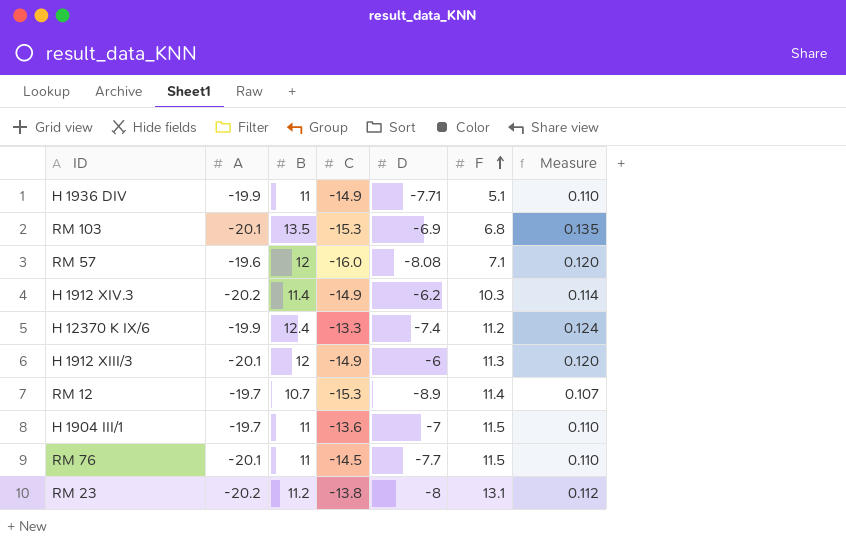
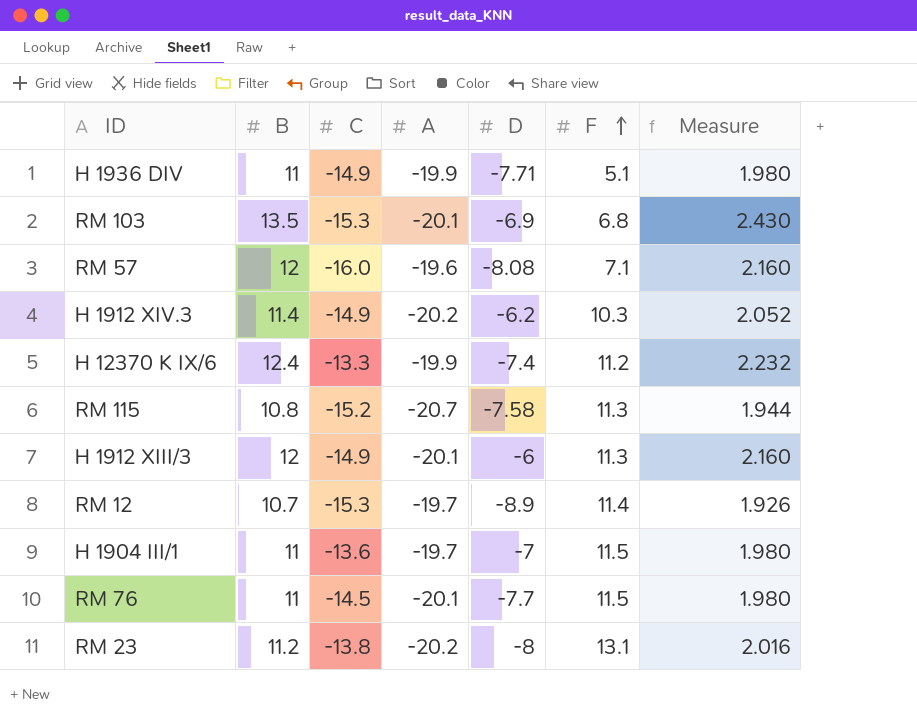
column A | position: 2 -> 4
column Measure | formula: [B] * 0.01 -> [B] * 0.18
row RM 115: none -> 10.8 | -15.2 | -20.7 | -7.58 | 11.3 | 1.944

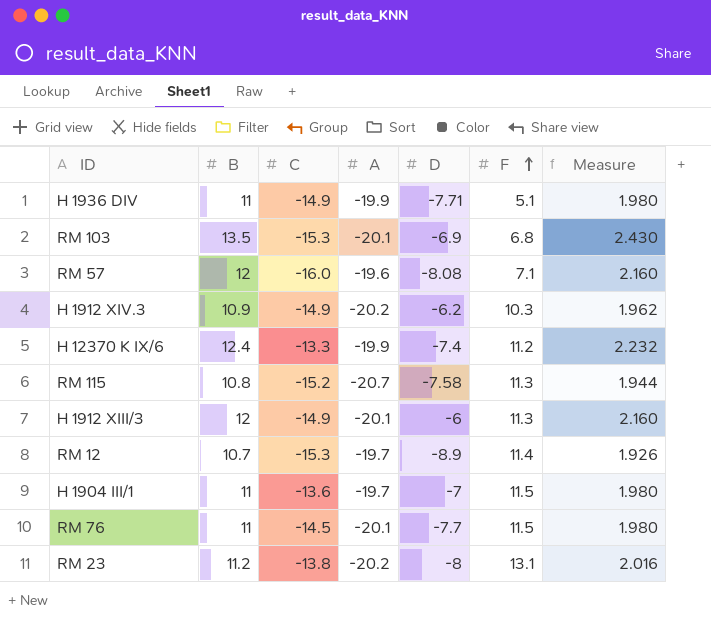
H 1912 XIV.3 | B: 11.4 -> 10.9
H 1912 XIV.3 | Measure: 2.052 -> 1.962

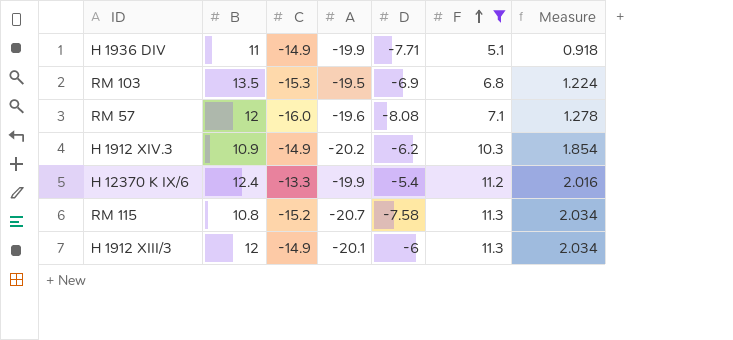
filter: none -> F <= 11.3
column Measure | formula: [B] * 0.18 -> [F] * 0.18
RM 103 | A: -20.1 -> -19.5
H 12370 K IX/6 | D: -7.4 -> -5.4

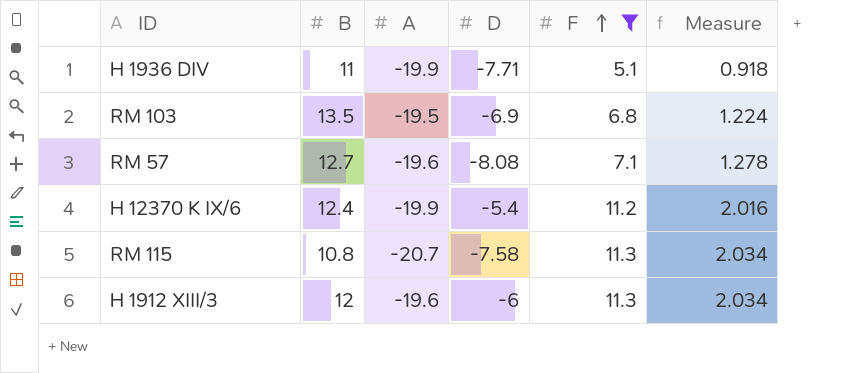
column C | position: 3 -> none
row H 1912 XIV.3: 10.9 | -14.9 | -20.2 | -6.2 | 10.3 | 1.854 -> none
RM 57 | B: 12 -> 12.7
H 1912 XIII/3 | A: -20.1 -> -19.6

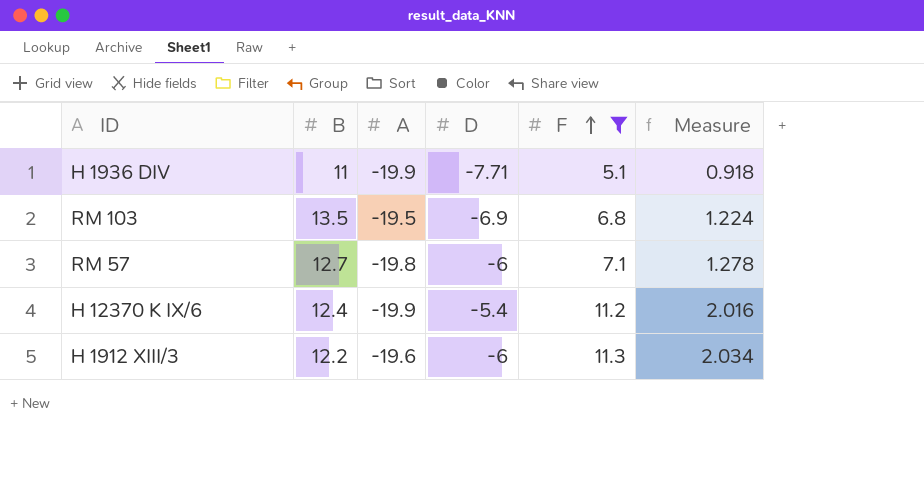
row RM 115: 10.8 | -20.7 | -7.58 | 11.3 | 2.034 -> none
RM 57 | A: -19.6 -> -19.8
RM 57 | D: -8.08 -> -6
H 1912 XIII/3 | B: 12 -> 12.2

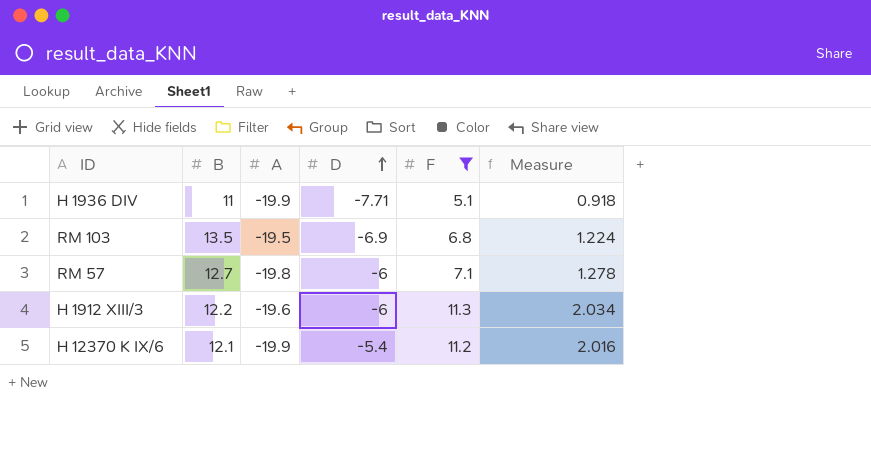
row order: F ascending -> D ascending
H 12370 K IX/6 | B: 12.4 -> 12.1

